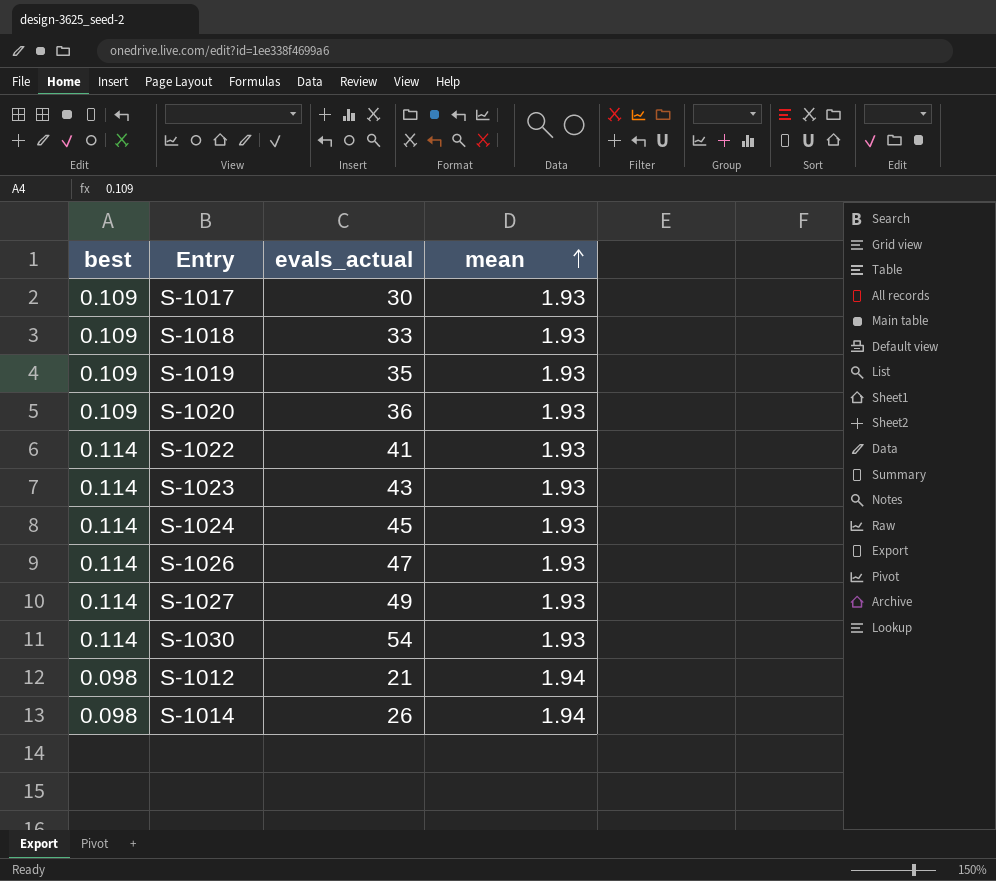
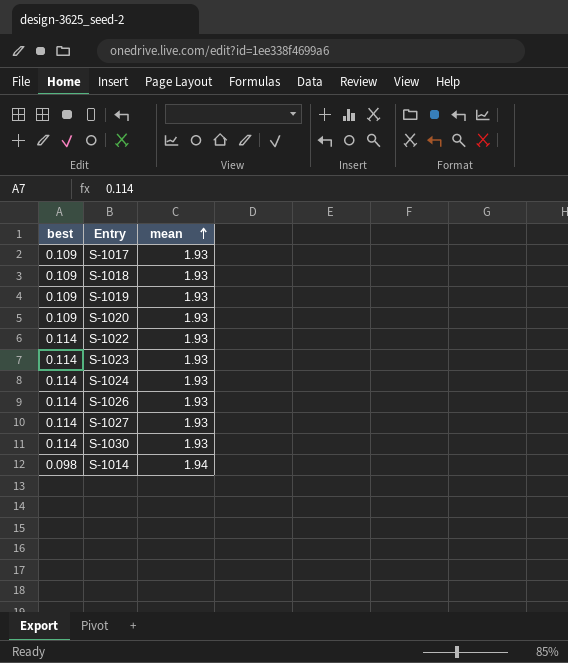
column evals_actual | position: 3 -> none
row S-1012: 0.098 | 21 | 1.94 -> none

